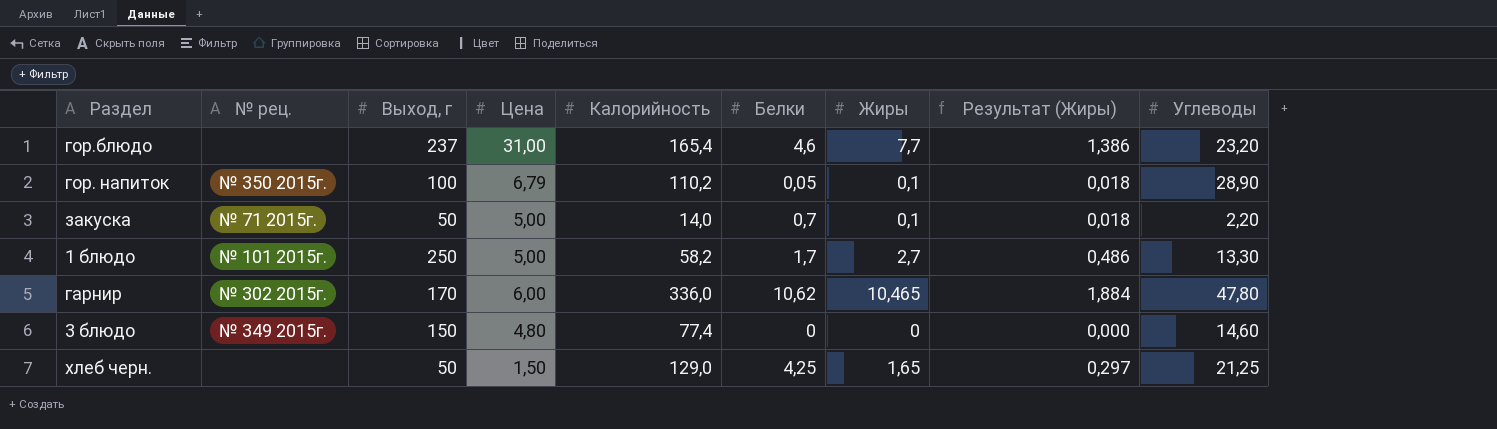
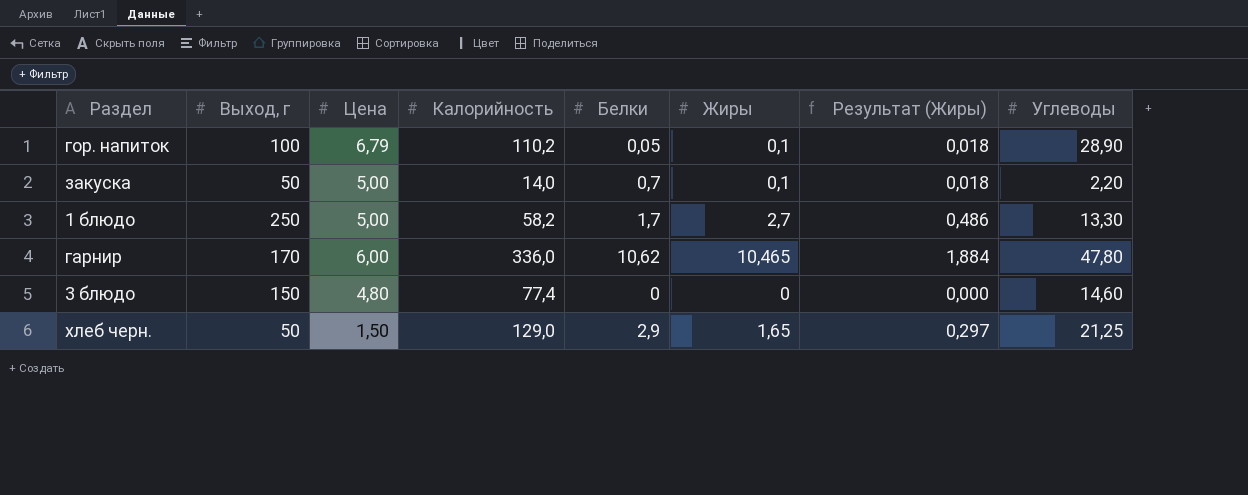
column № рец. | position: 2 -> none
row гор.блюдо: none | 237 | 31,00 | 165,4 | 4,6 | 7,7 | 1,386 | 23,20 -> none
хлеб черн. | Белки: 4,25 -> 2,9

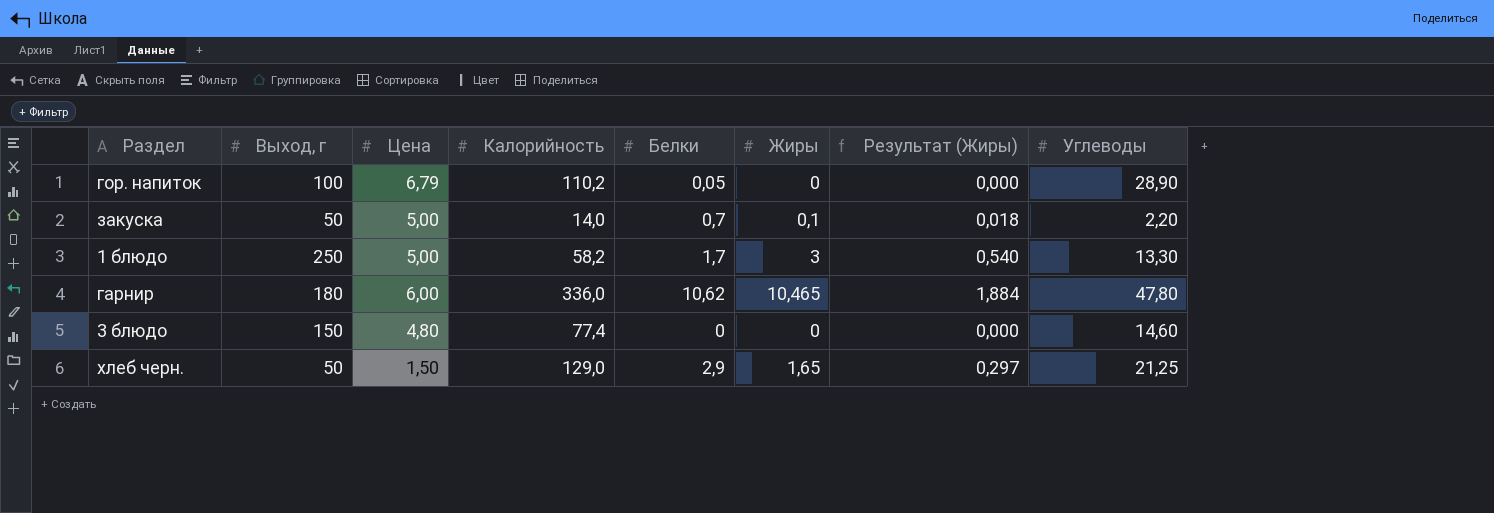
гор. напиток | Жиры: 0,1 -> 0
гор. напиток | Результат (Жиры): 0,018 -> 0,000
1 блюдо | Жиры: 2,7 -> 3
1 блюдо | Результат (Жиры): 0,486 -> 0,540
гарнир | Выход, г: 170 -> 180

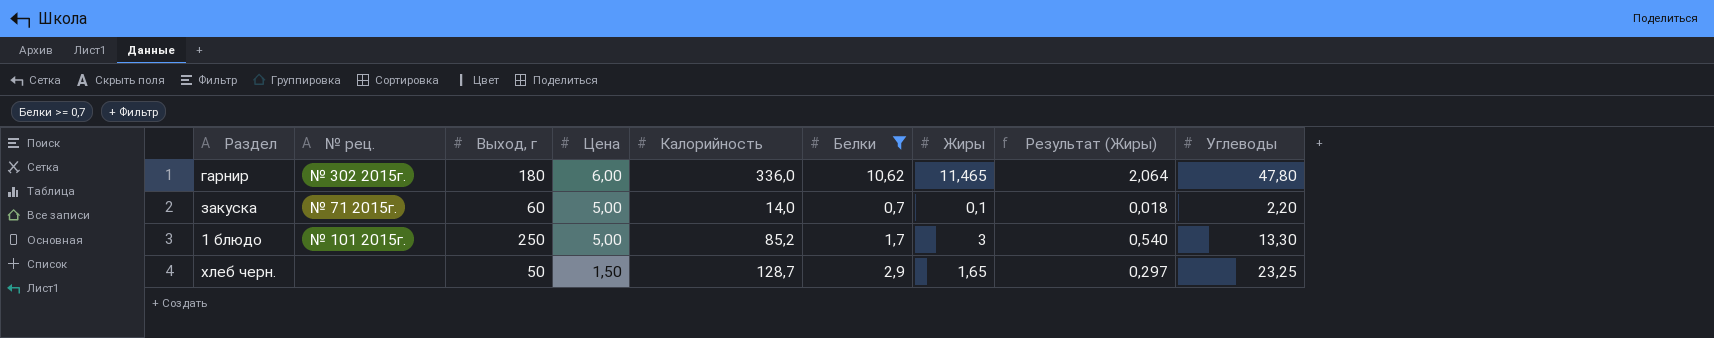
filter: none -> Белки >= 0,7
row order: none -> Цена descending
column № рец. | position: none -> 2
гарнир | Жиры: 10,465 -> 11,465
гарнир | Результат (Жиры): 1,884 -> 2,064
закуска | Выход, г: 50 -> 60
1 блюдо | Калорийность: 58,2 -> 85,2
хлеб черн. | Калорийность: 129,0 -> 128,7
хлеб черн. | Углеводы: 21,25 -> 23,25

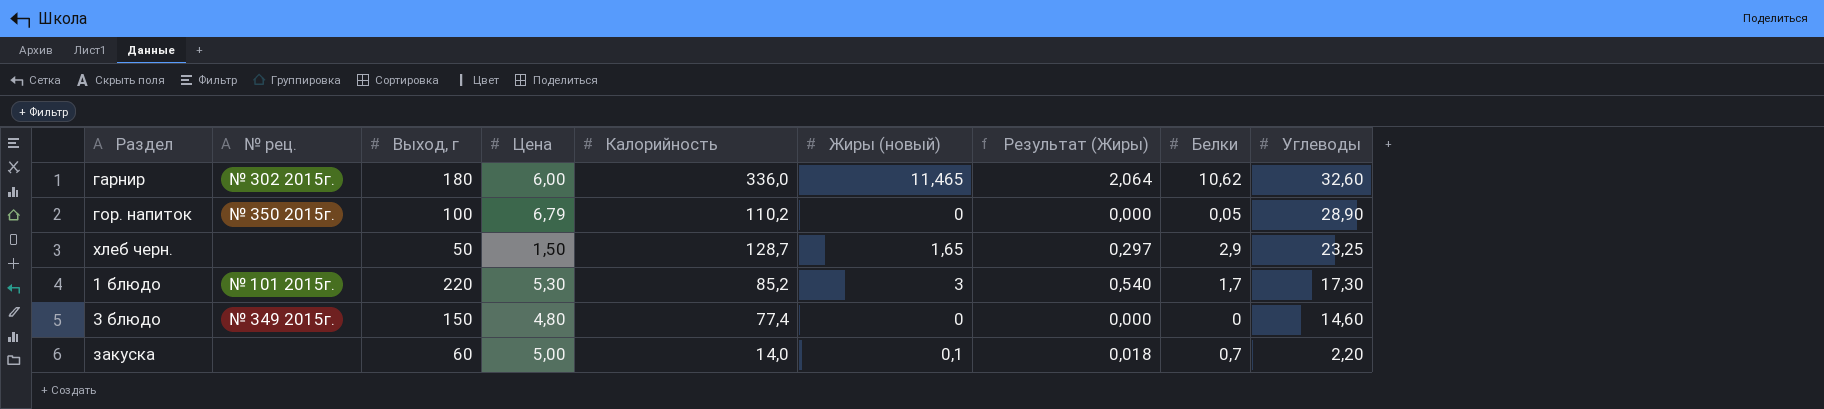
filter: Белки >= 0,7 -> none
row order: Цена descending -> Углеводы descending
column name: Жиры -> Жиры (новый)
column Белки | position: 6 -> 8
гарнир | Углеводы: 47,80 -> 32,60
1 блюдо | Выход, г: 250 -> 220
1 блюдо | Цена: 5,00 -> 5,30
1 блюдо | Углеводы: 13,30 -> 17,30
закуска | № рец.: № 71 2015г. -> none

